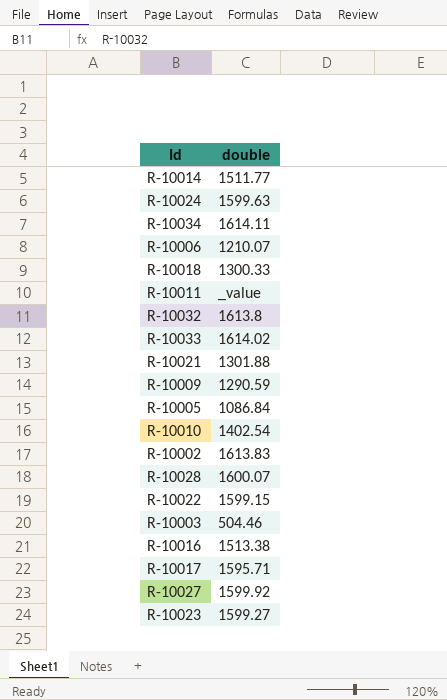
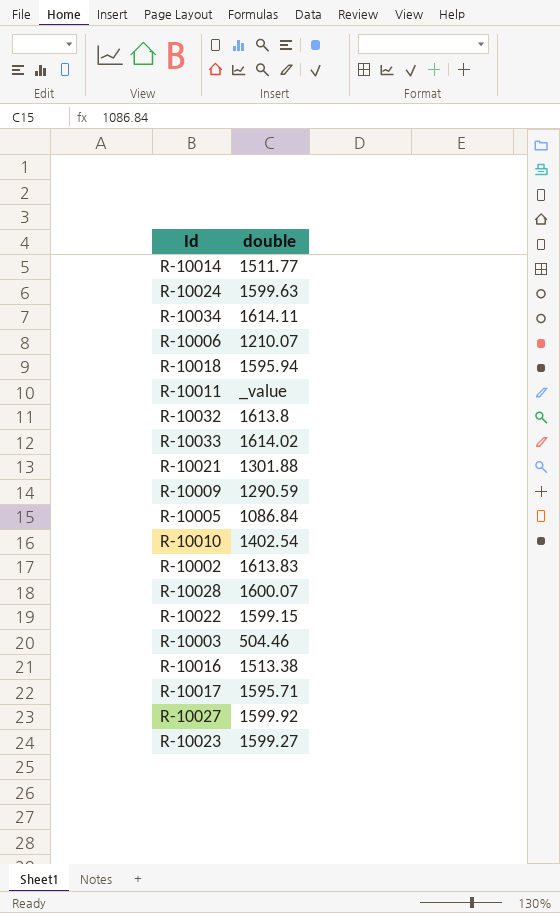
R-10018 | double: 1300.33 -> 1595.94

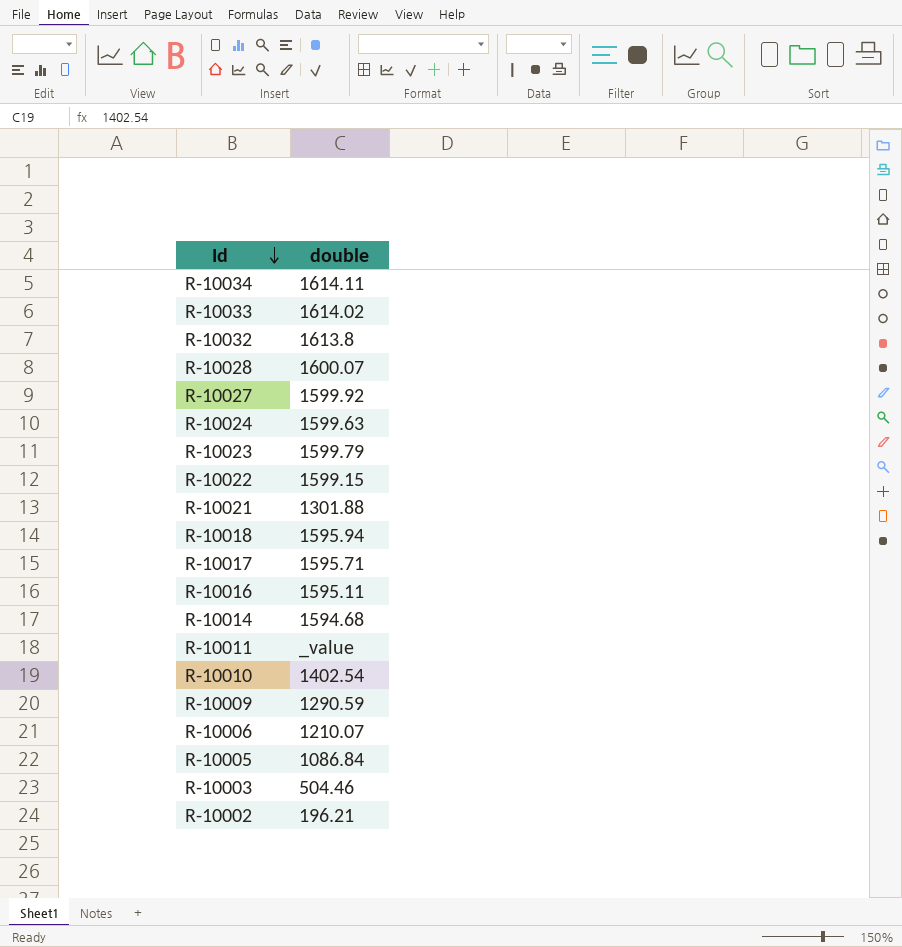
row order: none -> Id descending
R-10023 | double: 1599.27 -> 1599.79
R-10016 | double: 1513.38 -> 1595.11
R-10014 | double: 1511.77 -> 1594.68
R-10002 | double: 1613.83 -> 196.21

